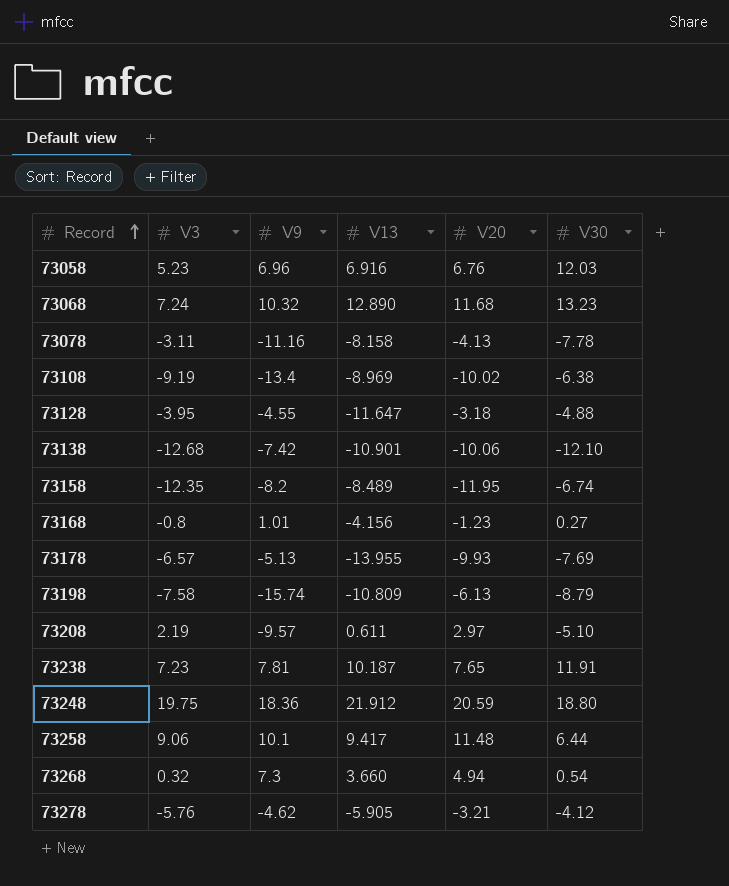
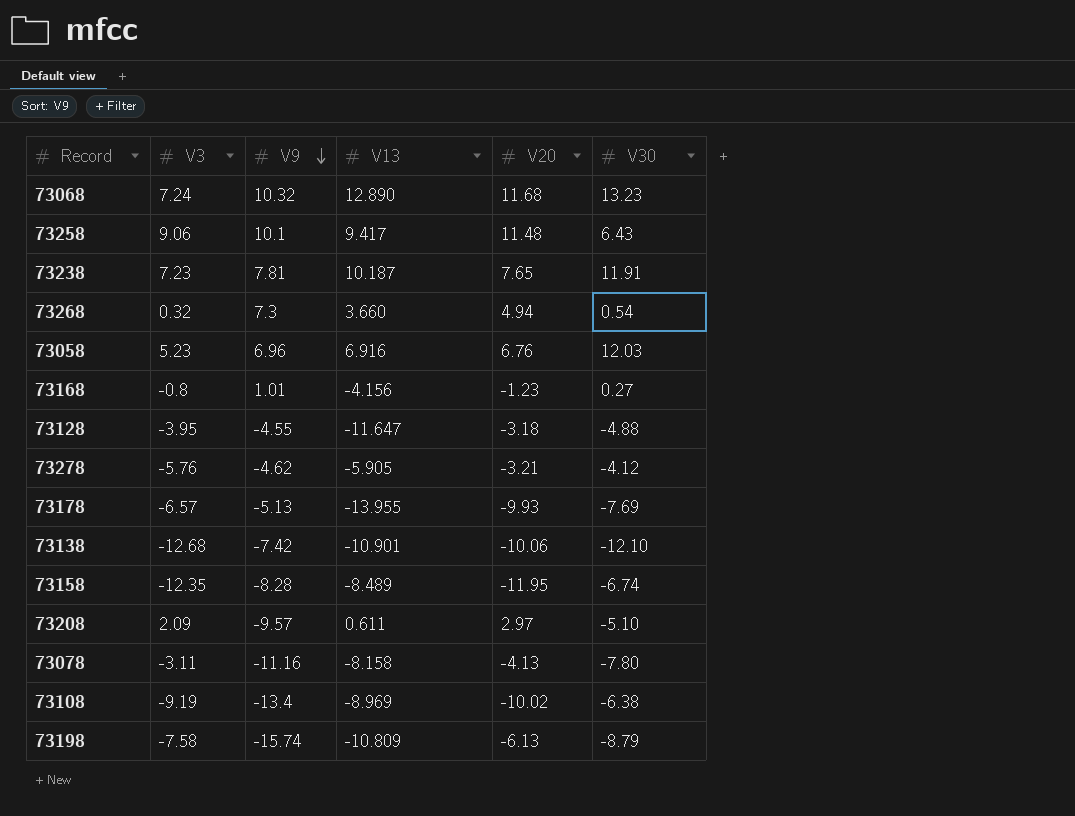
row order: Record ascending -> V9 descending
row 73248: 19.75 | 18.36 | 21.912 | 20.59 | 18.80 -> none
73258 | V30: 6.44 -> 6.43
73158 | V9: -8.2 -> -8.28
73208 | V3: 2.19 -> 2.09
73078 | V30: -7.78 -> -7.80

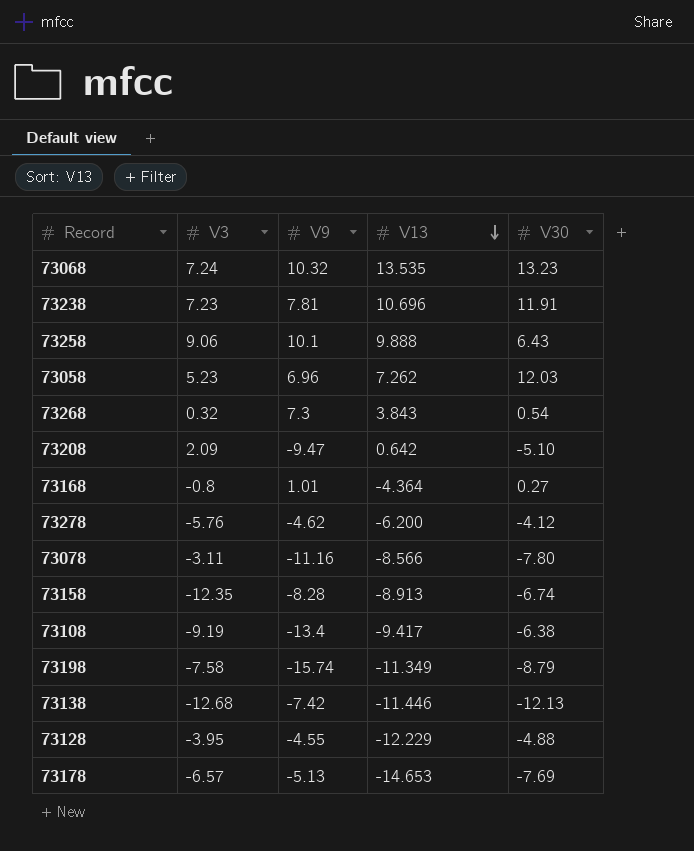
row order: V9 descending -> V13 descending
column V20 | position: 5 -> none
73068 | V13: 12.890 -> 13.535
73238 | V13: 10.187 -> 10.696
73258 | V13: 9.417 -> 9.888
73058 | V13: 6.916 -> 7.262
73268 | V13: 3.660 -> 3.843
73208 | V9: -9.57 -> -9.47
73208 | V13: 0.611 -> 0.642
73168 | V13: -4.156 -> -4.364
73278 | V13: -5.905 -> -6.200
73078 | V13: -8.158 -> -8.566
73158 | V13: -8.489 -> -8.913
73108 | V13: -8.969 -> -9.417
73198 | V13: -10.809 -> -11.349
73138 | V13: -10.901 -> -11.446
73138 | V30: -12.10 -> -12.13
73128 | V13: -11.647 -> -12.229
73178 | V13: -13.955 -> -14.653

